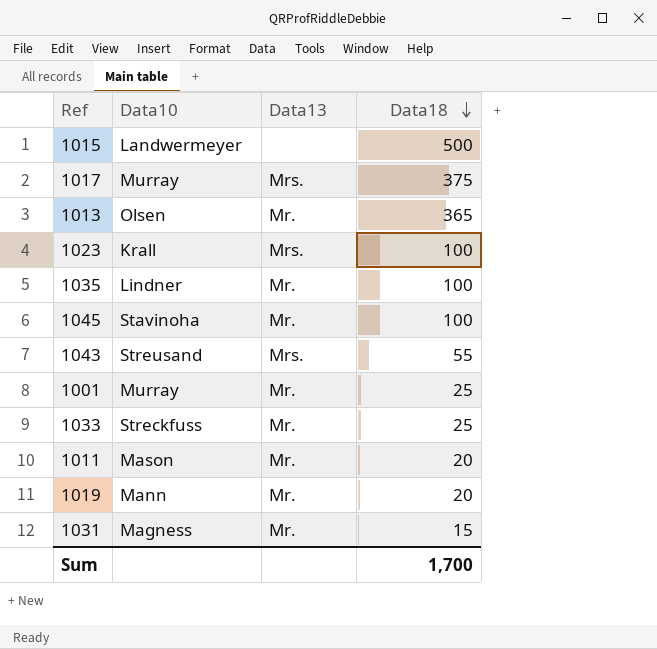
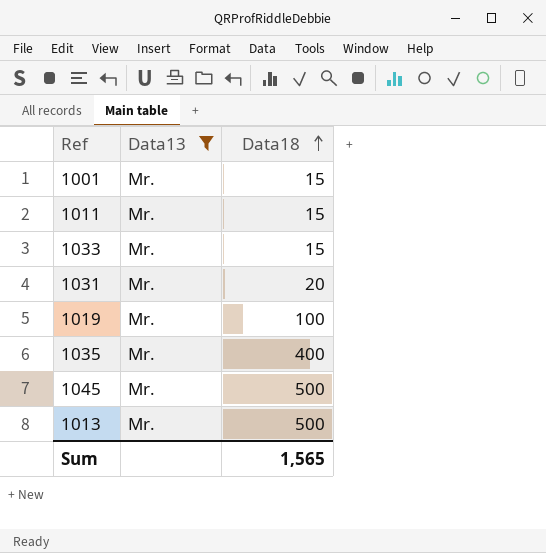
filter: none -> Data13 = Mr.
row order: Data18 descending -> Data18 ascending
column Data10 | position: 2 -> none
1001 | Data18: 25 -> 15
1011 | Data18: 20 -> 15
1033 | Data18: 25 -> 15
1031 | Data18: 15 -> 20
1019 | Data18: 20 -> 100
1035 | Data18: 100 -> 400
1045 | Data18: 100 -> 500
1013 | Data18: 365 -> 500
Sum | Data18: 1,700 -> 1,565

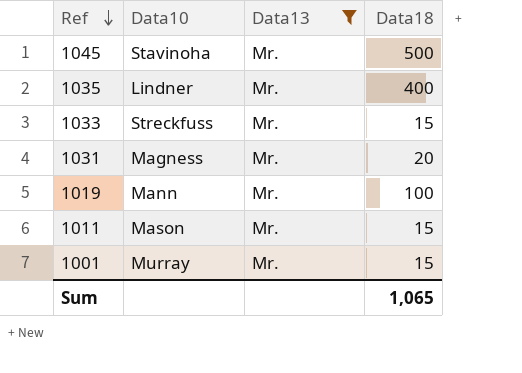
row order: Data18 ascending -> Ref descending
column Data10 | position: none -> 2
row 1013: Mr. | 500 -> none
Sum | Data18: 1,565 -> 1,065

